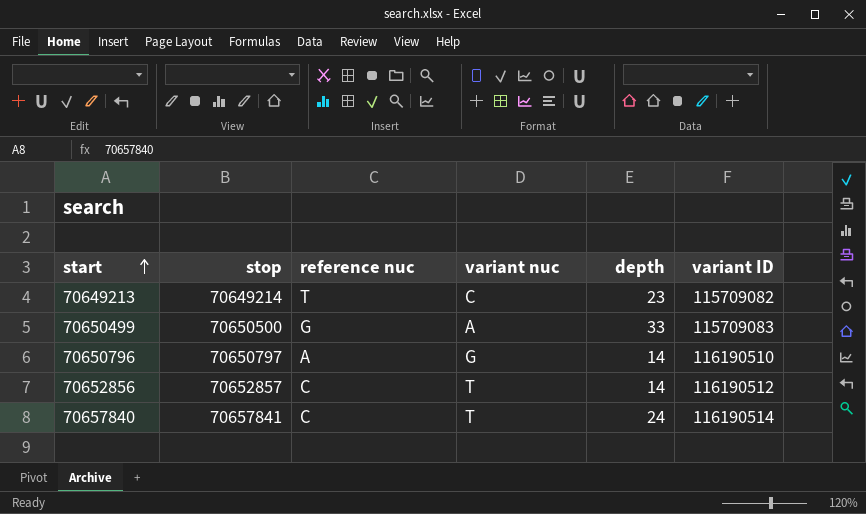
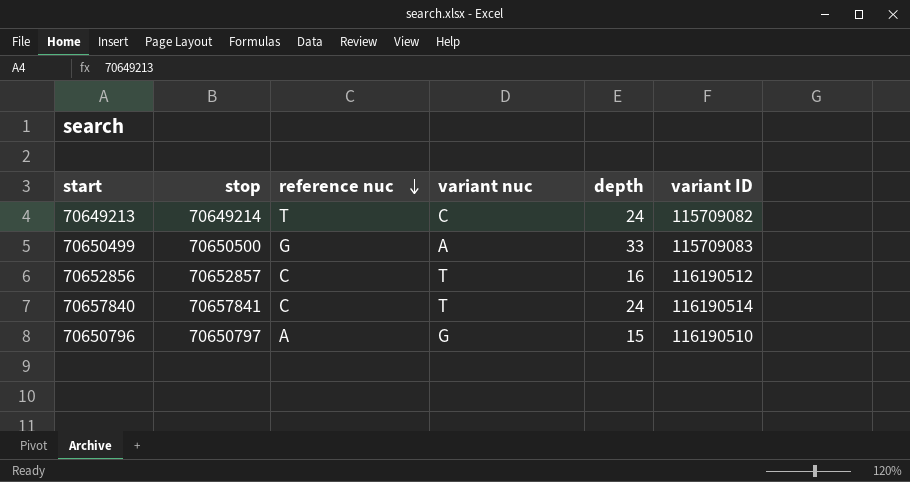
row order: start ascending -> reference nuc descending
70649213 | depth: 23 -> 24
70652856 | depth: 14 -> 16
70650796 | depth: 14 -> 15

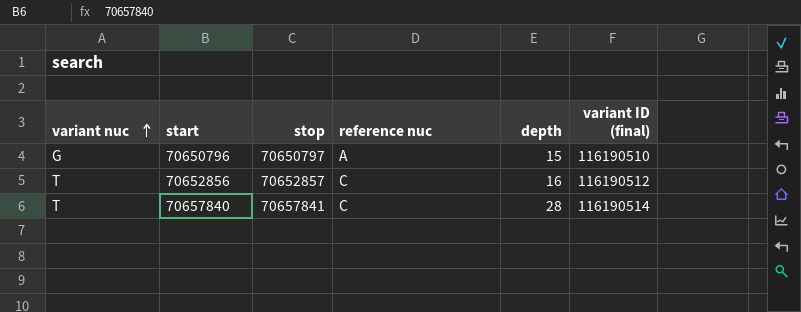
row order: reference nuc descending -> variant nuc ascending
column variant nuc | position: 4 -> 1
column name: variant ID -> variant ID (final)
row 70649213: 70649214 | T | C | 24 | 115709082 -> none
row 70650499: 70650500 | G | A | 33 | 115709083 -> none
70657840 | depth: 24 -> 28

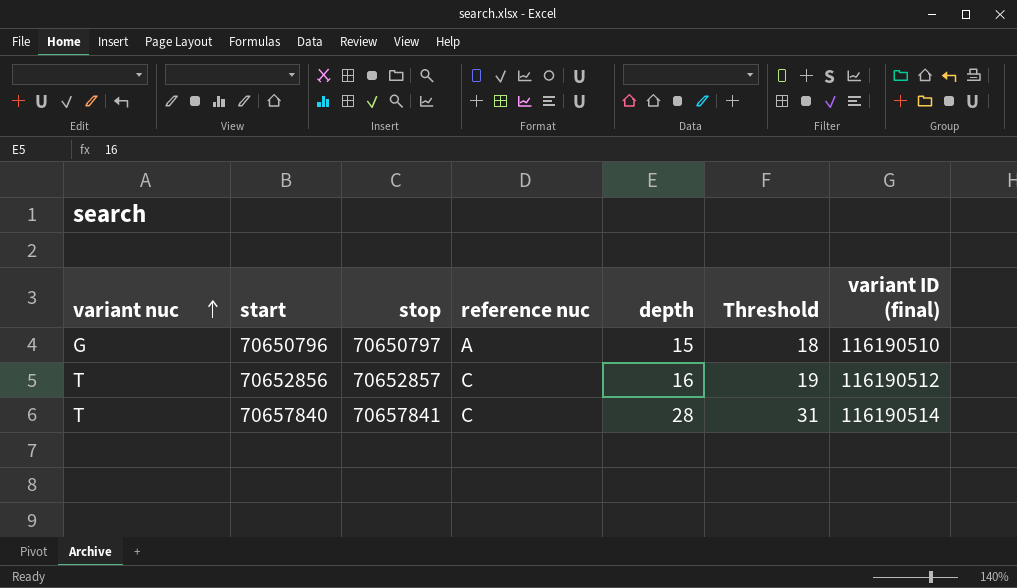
column Threshold | formula: none -> [depth] + 3

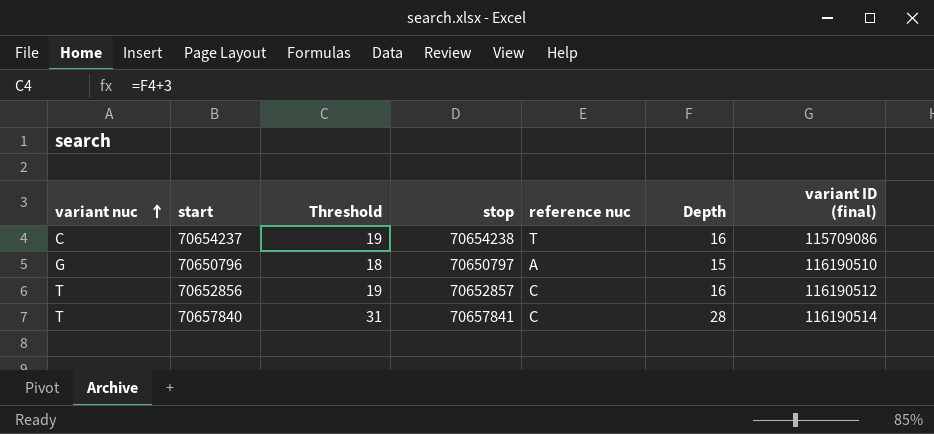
column Threshold | position: 6 -> 3
column name: depth -> Depth
row 70654237: none -> C | 19 | 70654238 | T | 16 | 115709086

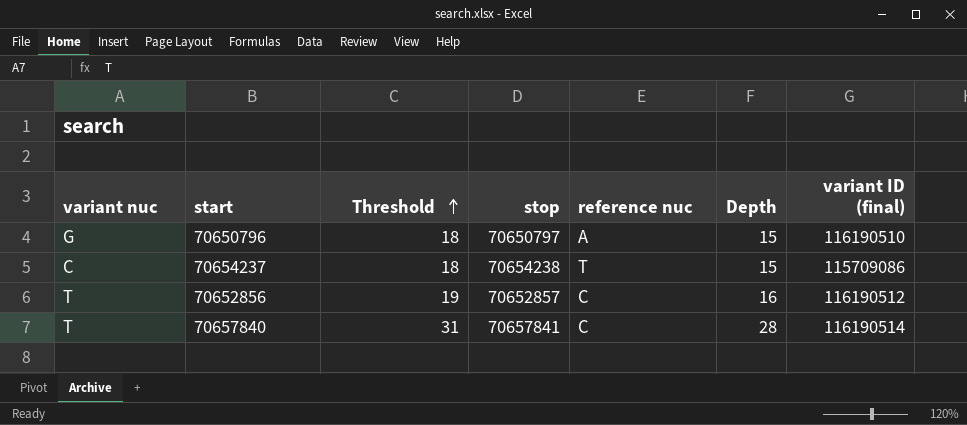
row order: variant nuc ascending -> Threshold ascending
70654237 | Threshold: 19 -> 18
70654237 | Depth: 16 -> 15

